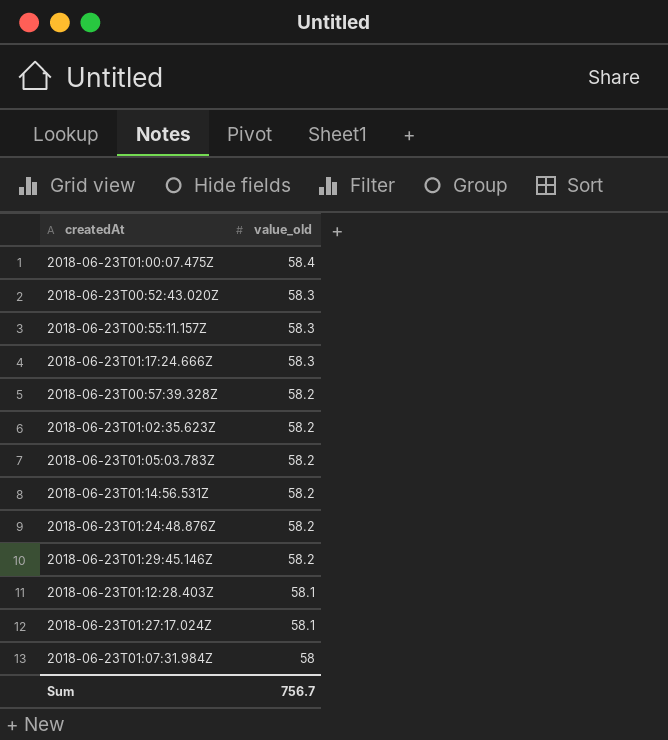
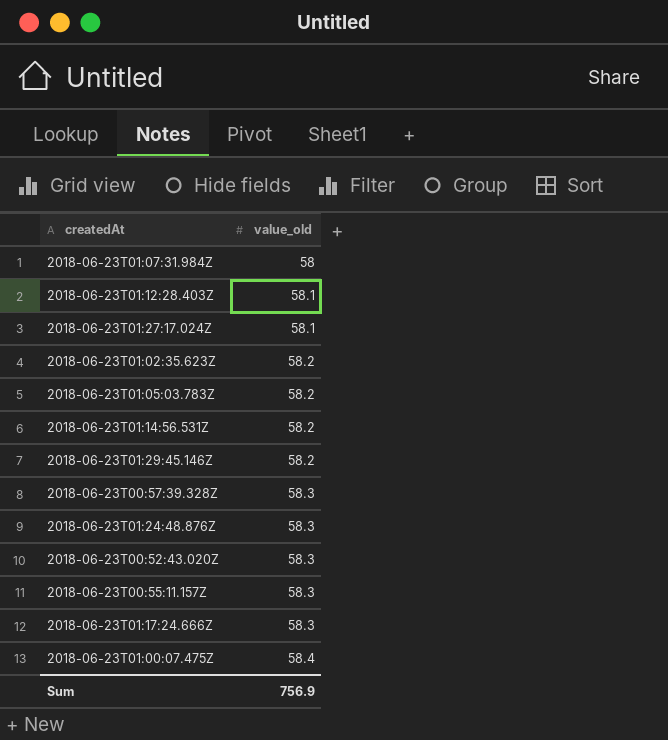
row order: value_old descending -> value_old ascending
2018-06-23T00:57:39.328Z | value_old: 58.2 -> 58.3
2018-06-23T01:24:48.876Z | value_old: 58.2 -> 58.3
Sum | value_old: 756.7 -> 756.9

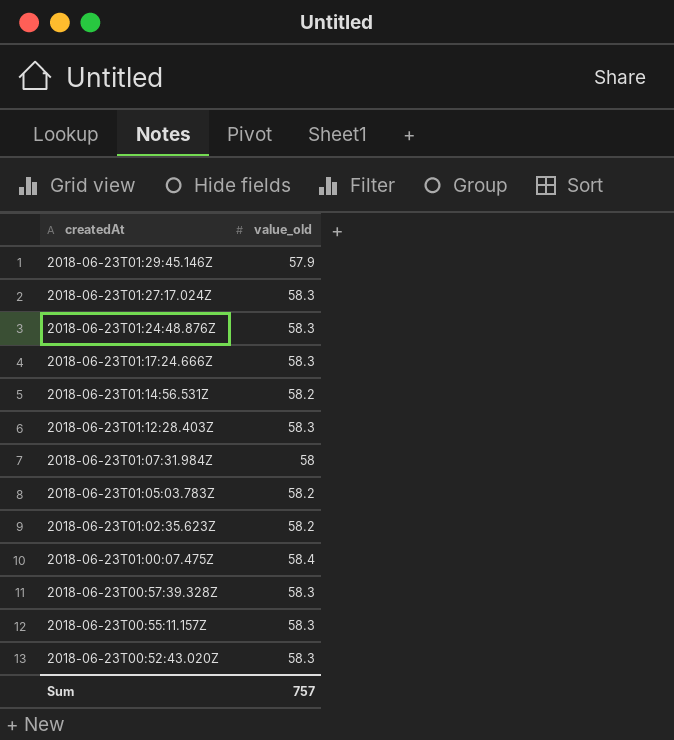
row order: value_old ascending -> createdAt descending
2018-06-23T01:29:45.146Z | value_old: 58.2 -> 57.9
2018-06-23T01:27:17.024Z | value_old: 58.1 -> 58.3
2018-06-23T01:12:28.403Z | value_old: 58.1 -> 58.3
Sum | value_old: 756.9 -> 757

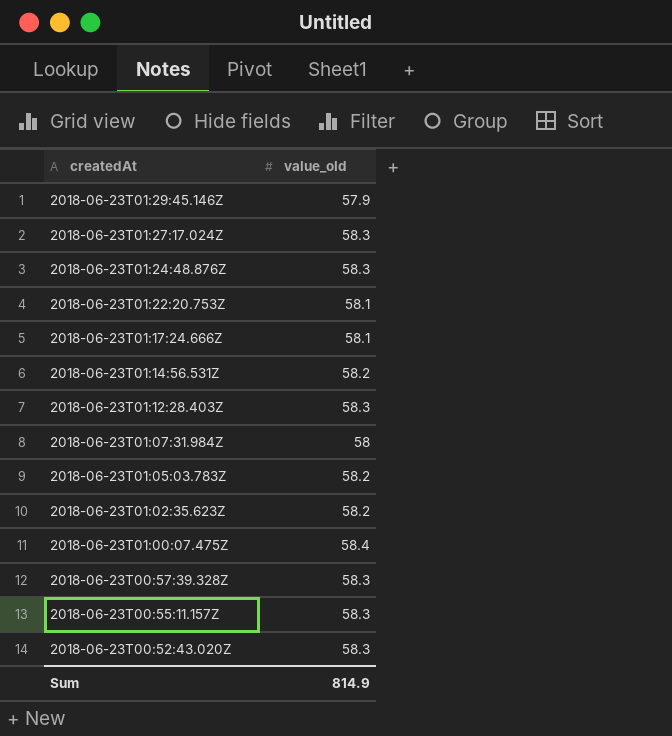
row 2018-06-23T01:22:20.753Z: none -> 58.1
2018-06-23T01:17:24.666Z | value_old: 58.3 -> 58.1
Sum | value_old: 757 -> 814.9

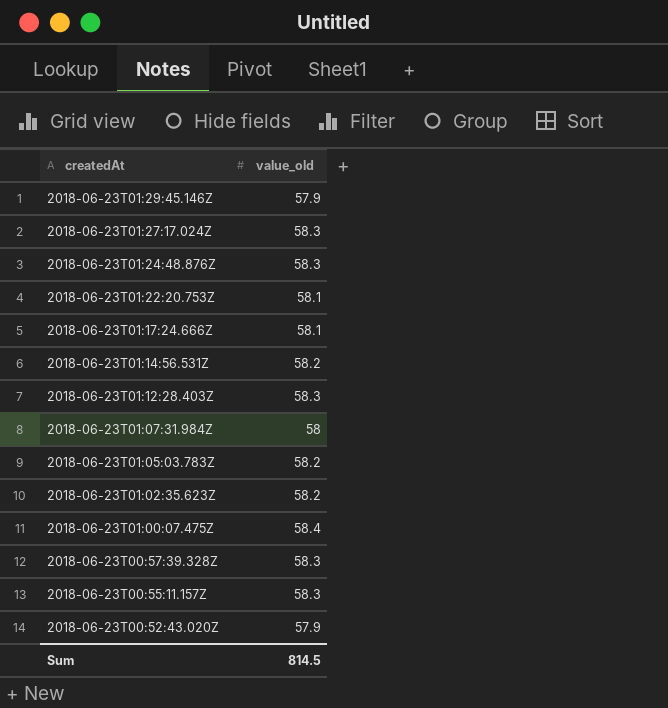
2018-06-23T00:52:43.020Z | value_old: 58.3 -> 57.9
Sum | value_old: 814.9 -> 814.5

